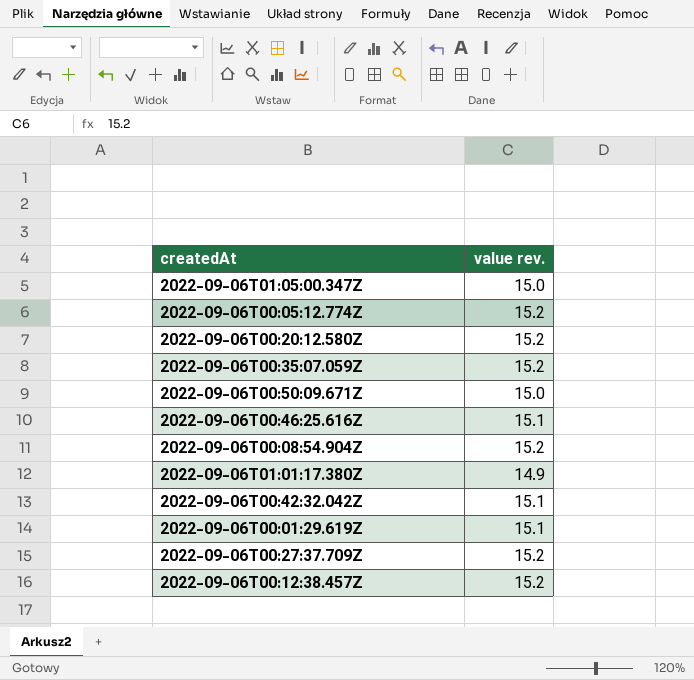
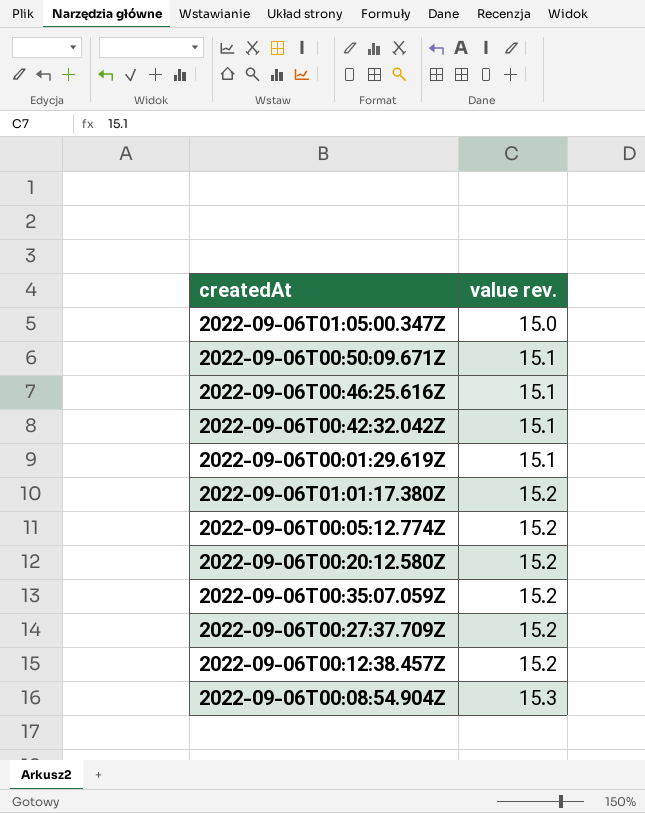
row order: none -> value rev. ascending
2022-09-06T00:50:09.671Z | value rev.: 15.0 -> 15.1
2022-09-06T01:01:17.380Z | value rev.: 14.9 -> 15.2
2022-09-06T00:08:54.904Z | value rev.: 15.2 -> 15.3

